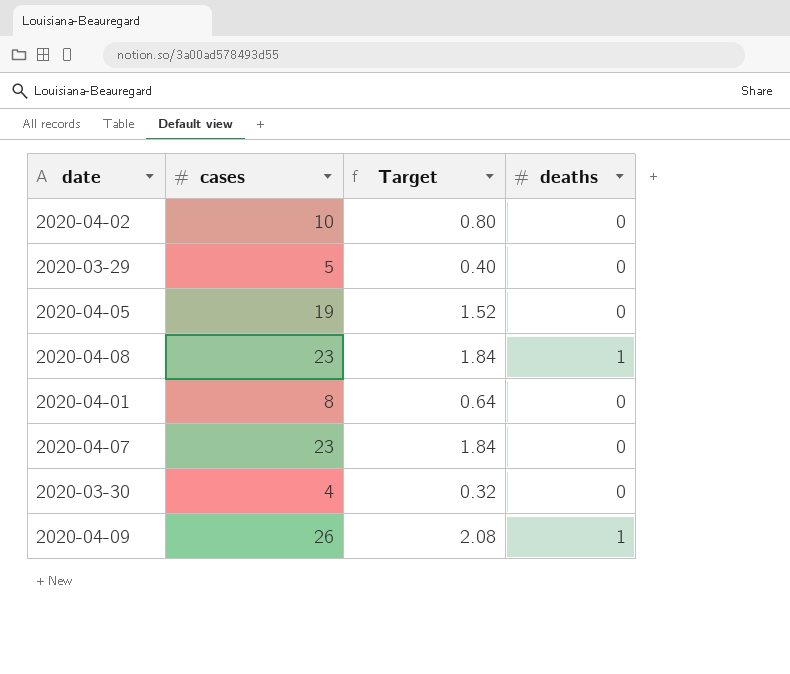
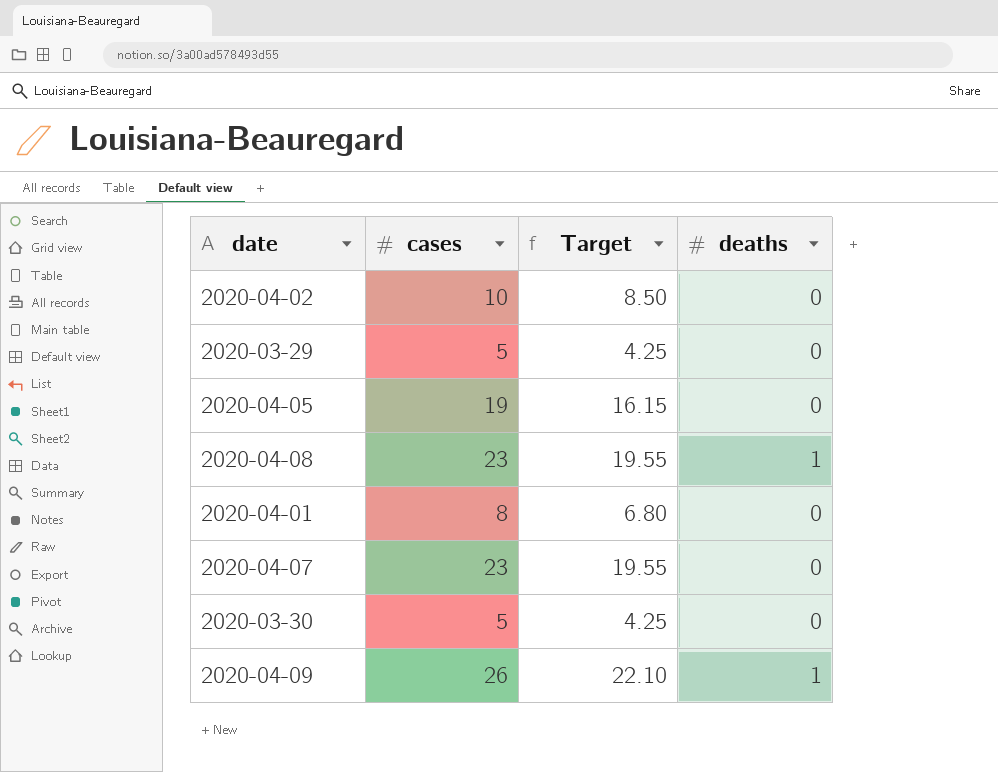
column Target | formula: [cases] * 0.08 -> [cases] * 0.85
2020-03-30 | cases: 4 -> 5

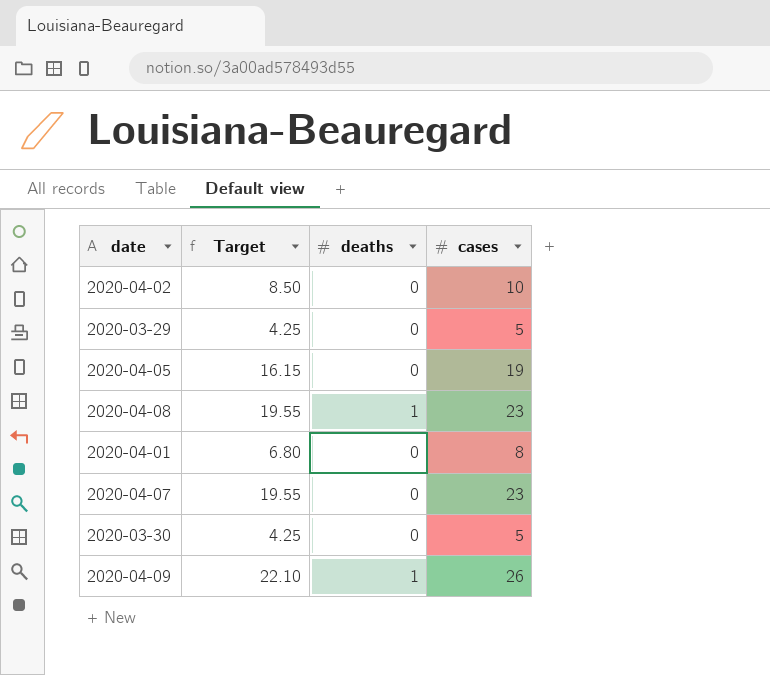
column cases | position: 2 -> 4

